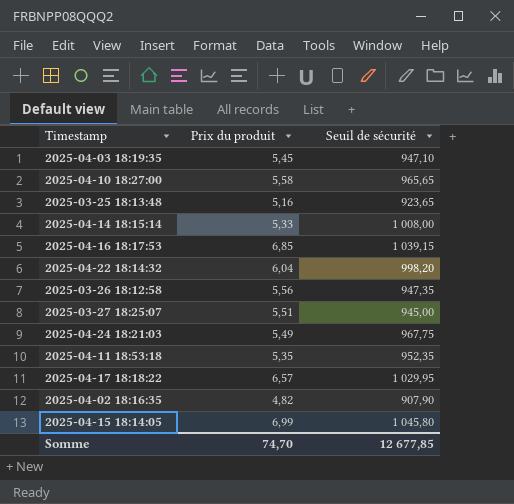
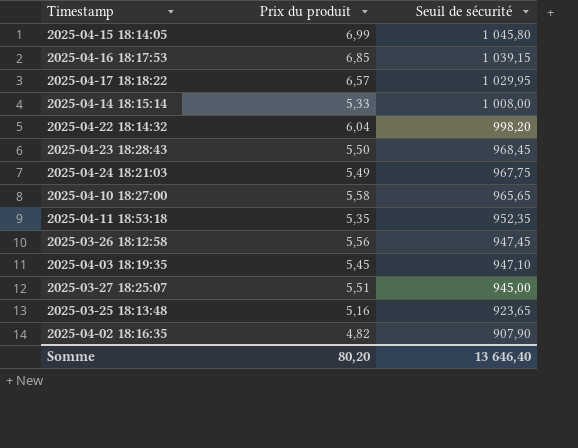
row order: none -> Seuil de sécurité descending
row 2025-04-23 18:28:43: none -> 5,50 | 968,45
2025-03-26 18:12:58 | Seuil de sécurité: 947,35 -> 947,45
Somme | Prix du produit: 74,70 -> 80,20
Somme | Seuil de sécurité: 12 677,85 -> 13 646,40

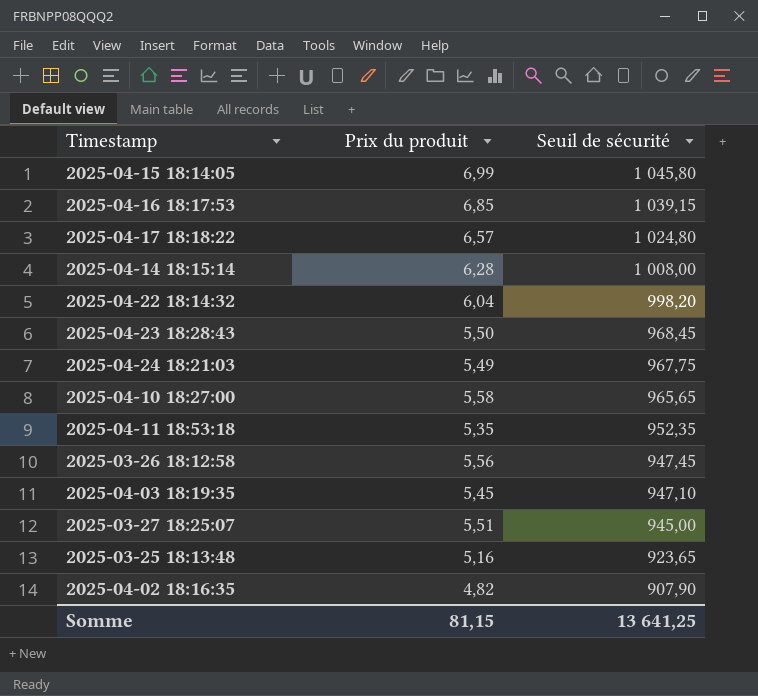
2025-04-17 18:18:22 | Seuil de sécurité: 1 029,95 -> 1 024,80
2025-04-14 18:15:14 | Prix du produit: 5,33 -> 6,28
Somme | Prix du produit: 80,20 -> 81,15
Somme | Seuil de sécurité: 13 646,40 -> 13 641,25

